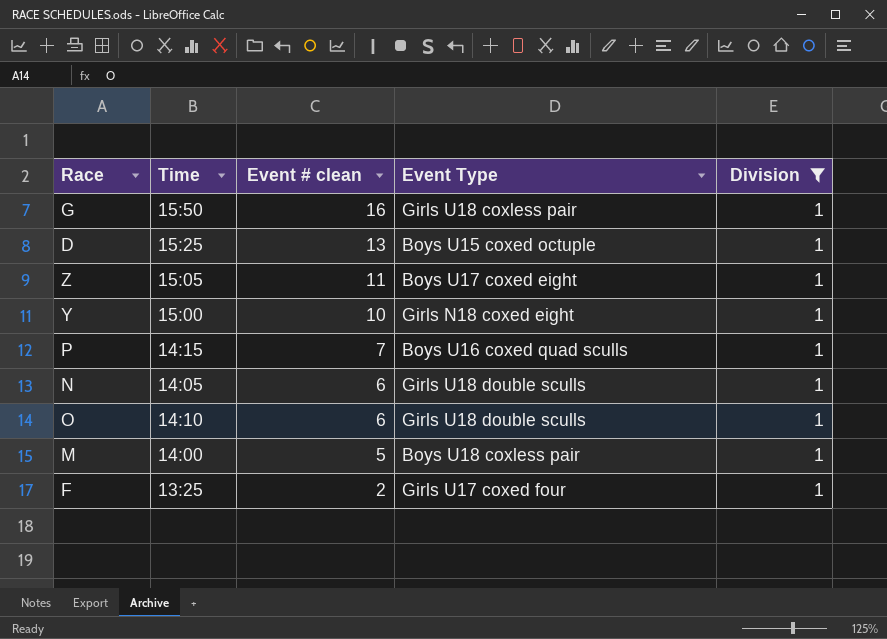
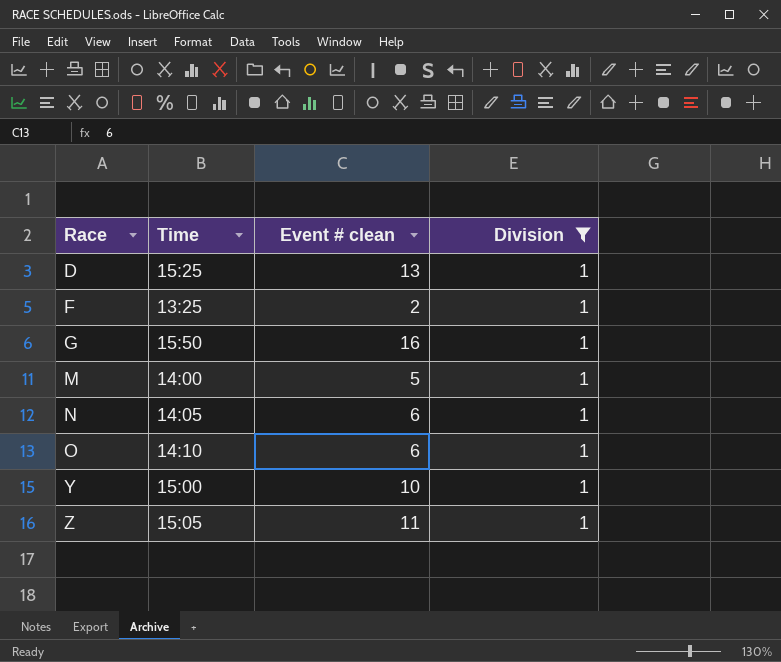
row order: Event # clean descending -> Race ascending
column Event Type | position: 4 -> none
row P: 14:15 | 7 | Boys U16 coxed quad sculls | 1 -> none

